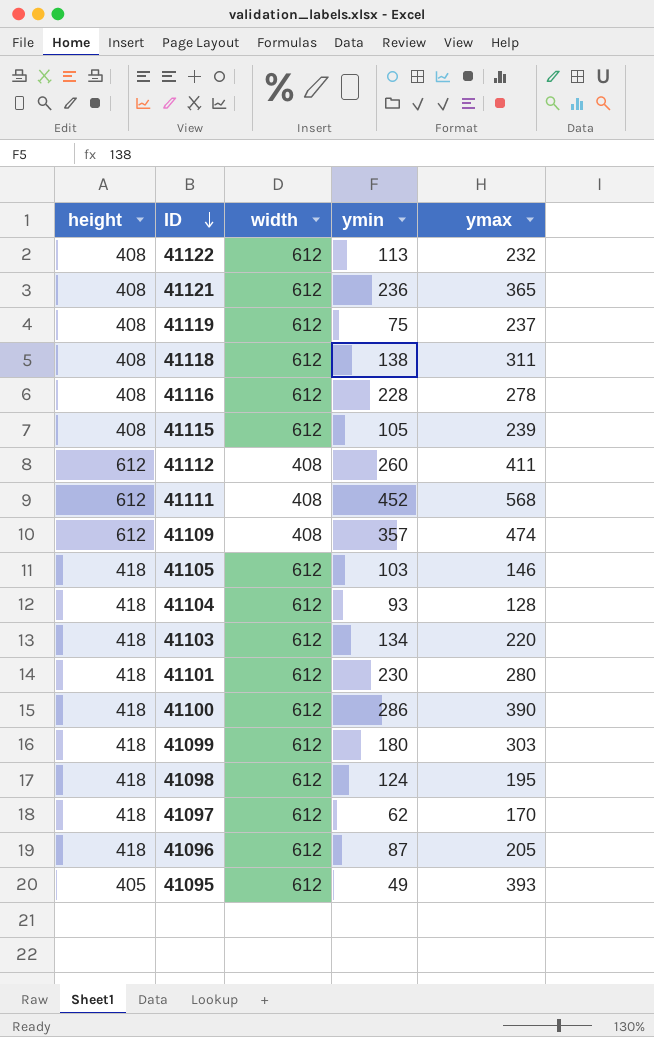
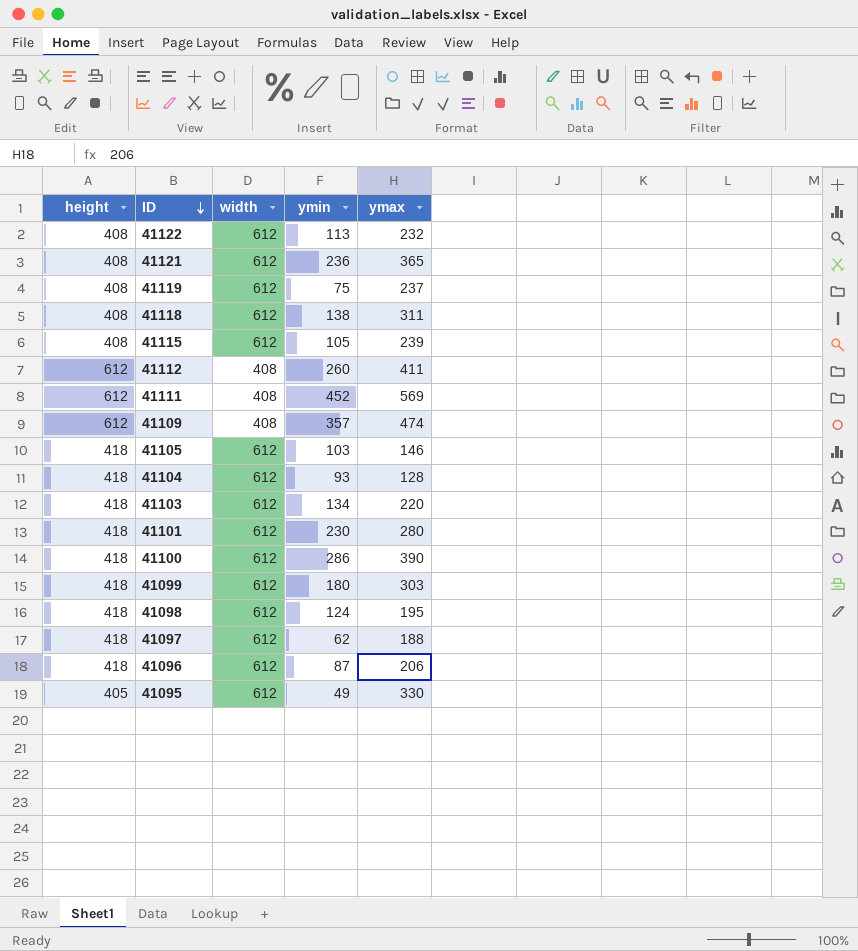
row 41116: 408 | 612 | 228 | 278 -> none
41111 | ymax: 568 -> 569
41097 | ymax: 170 -> 188
41096 | ymax: 205 -> 206
41095 | ymax: 393 -> 330

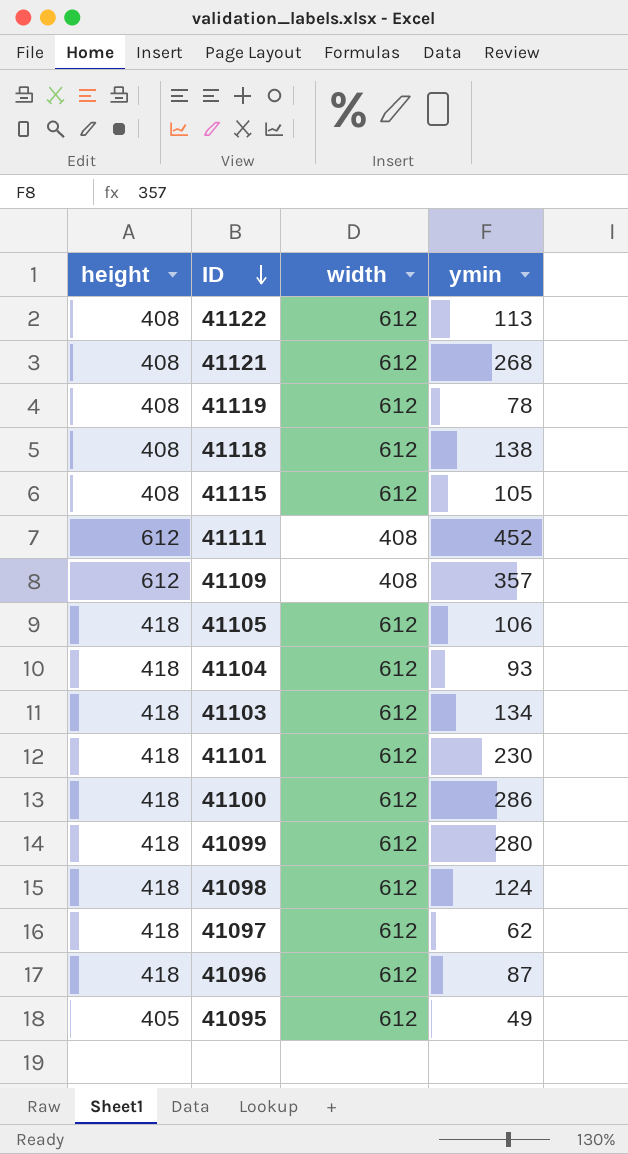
column ymax | position: 5 -> none
row 41112: 612 | 408 | 260 | 411 -> none
41121 | ymin: 236 -> 268
41119 | ymin: 75 -> 78
41105 | ymin: 103 -> 106
41099 | ymin: 180 -> 280

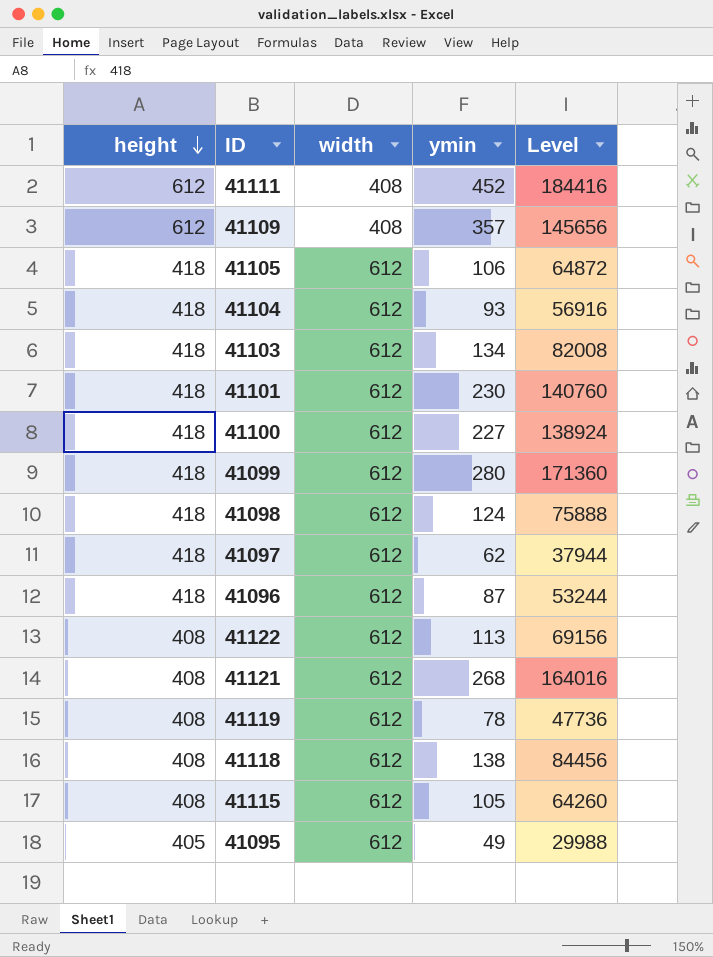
row order: ID descending -> height descending
column Level | formula: none -> [width] * [ymin]
41100 | ymin: 286 -> 227

